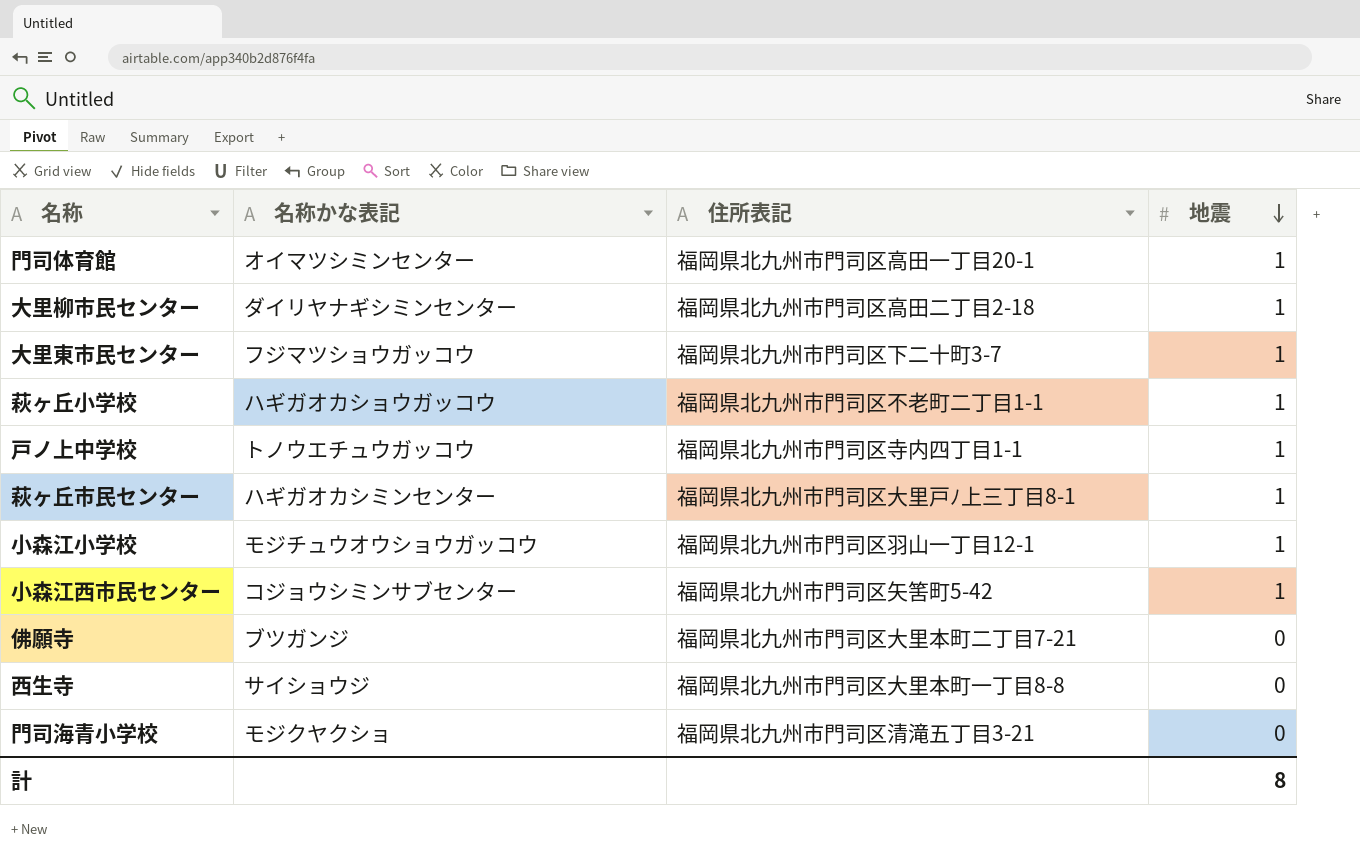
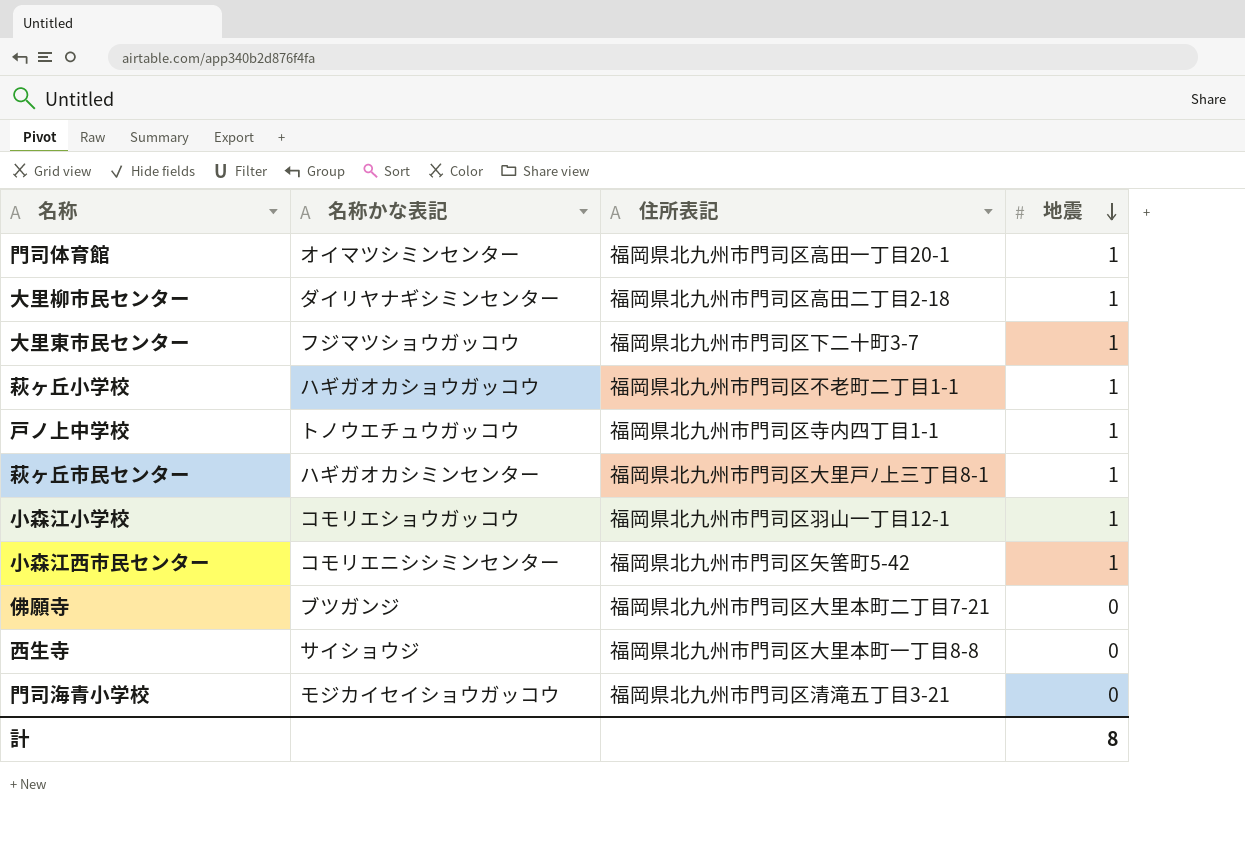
小森江小学校 | 名称かな表記: モジチュウオウショウガッコウ -> コモリエショウガッコウ
小森江西市民センター | 名称かな表記: コジョウシミンサブセンター -> コモリエニシシミンセンター
門司海青小学校 | 名称かな表記: モジクヤクショ -> モジカイセイショウガッコウ

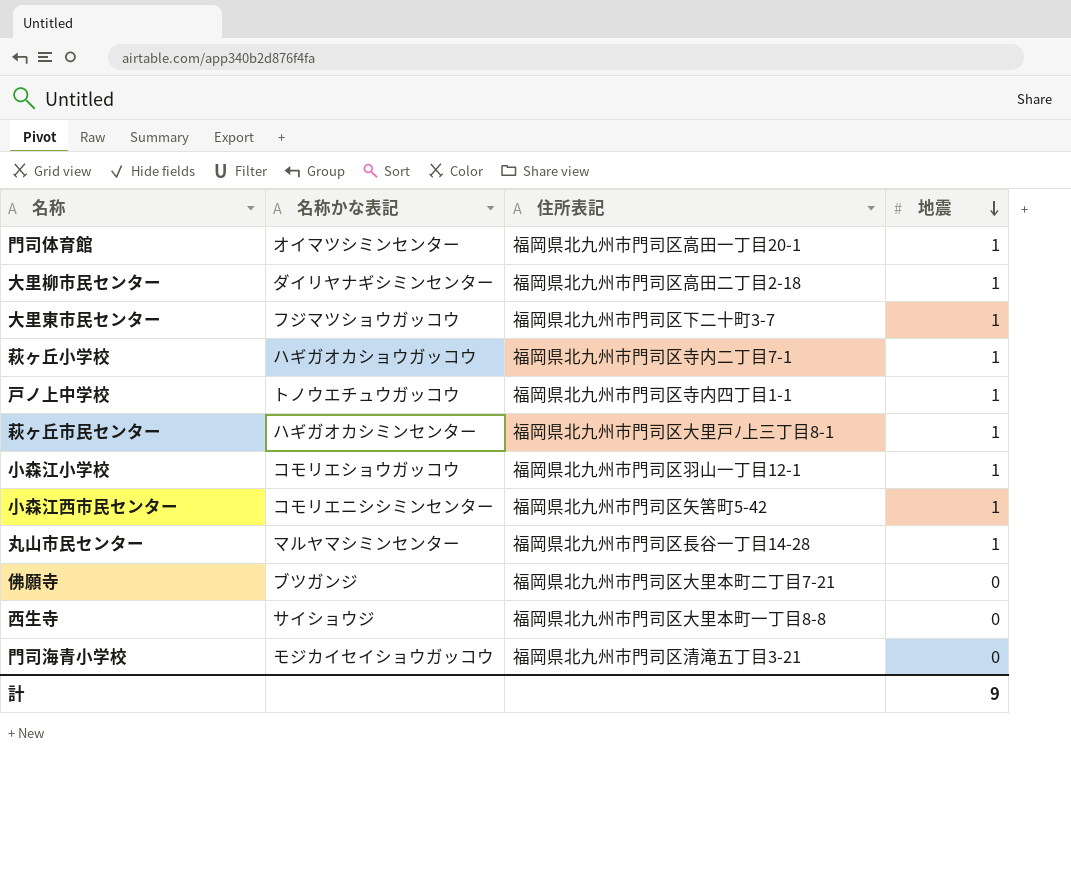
萩ヶ丘小学校 | 住所表記: 福岡県北九州市門司区不老町二丁目1-1 -> 福岡県北九州市門司区寺内二丁目7-1
row 丸山市民センター: none -> マルヤマシミンセンター | 福岡県北九州市門司区長谷一丁目14-28 | 1
計 | 地震: 8 -> 9

